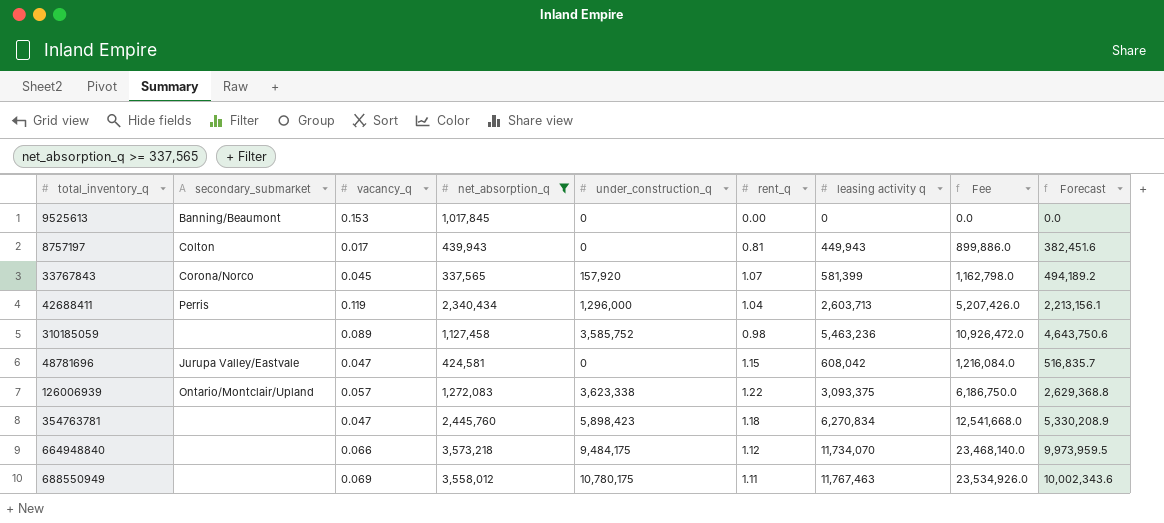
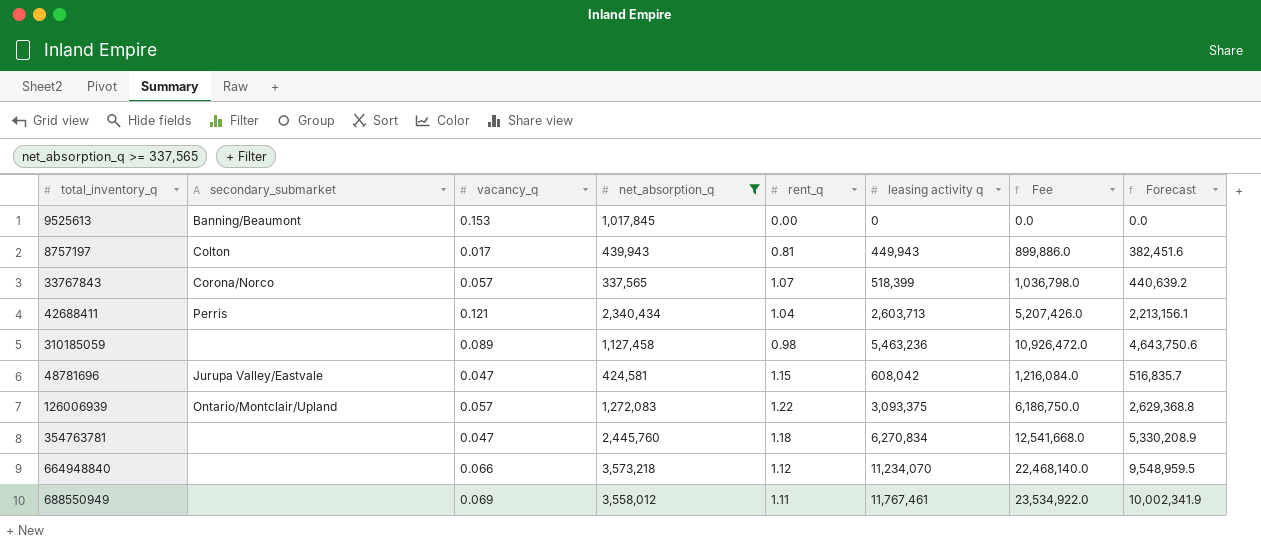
column under_construction_q | position: 5 -> none
33767843 | vacancy_q: 0.045 -> 0.057
33767843 | leasing activity q: 581,399 -> 518,399
33767843 | Fee: 1,162,798.0 -> 1,036,798.0
33767843 | Forecast: 494,189.2 -> 440,639.2
42688411 | vacancy_q: 0.119 -> 0.121
664948840 | leasing activity q: 11,734,070 -> 11,234,070
664948840 | Fee: 23,468,140.0 -> 22,468,140.0
664948840 | Forecast: 9,973,959.5 -> 9,548,959.5
688550949 | leasing activity q: 11,767,463 -> 11,767,461
688550949 | Fee: 23,534,926.0 -> 23,534,922.0
688550949 | Forecast: 10,002,343.6 -> 10,002,341.9

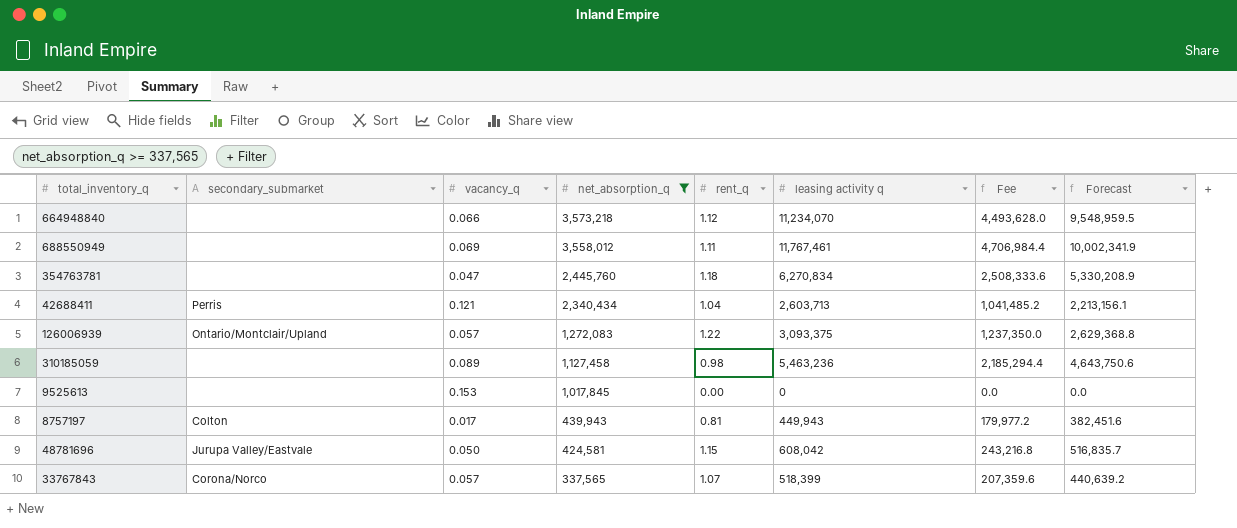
row order: none -> net_absorption_q descending
column Fee | formula: [leasing activity q] * 2 -> [leasing activity q] * 0.4
9525613 | secondary_submarket: Banning/Beaumont -> none
48781696 | vacancy_q: 0.047 -> 0.050

